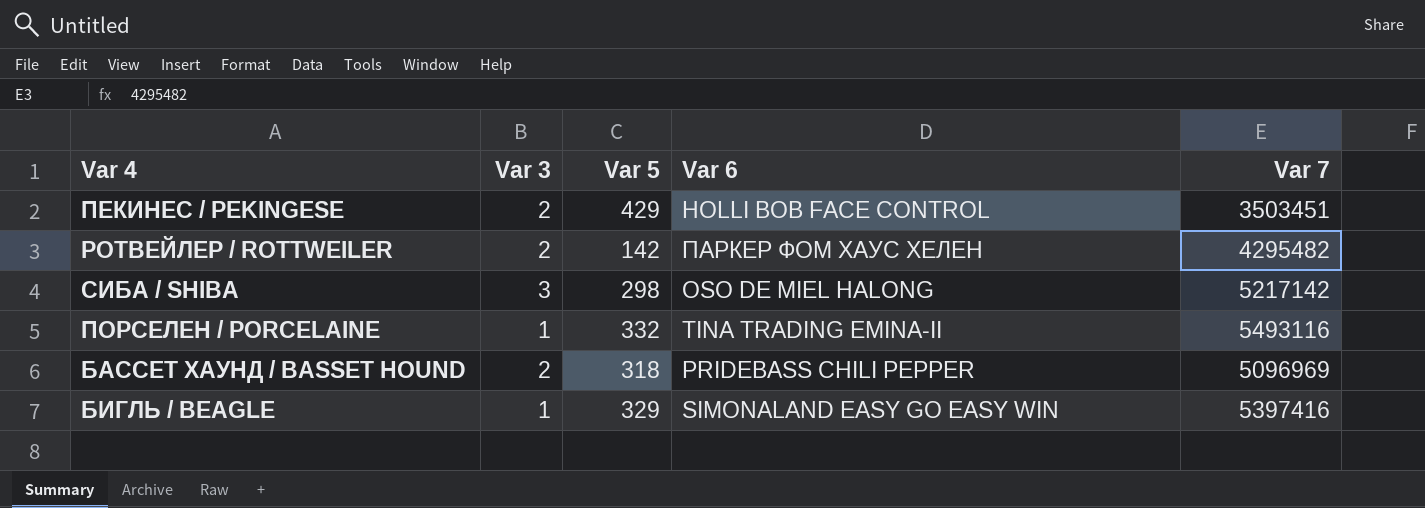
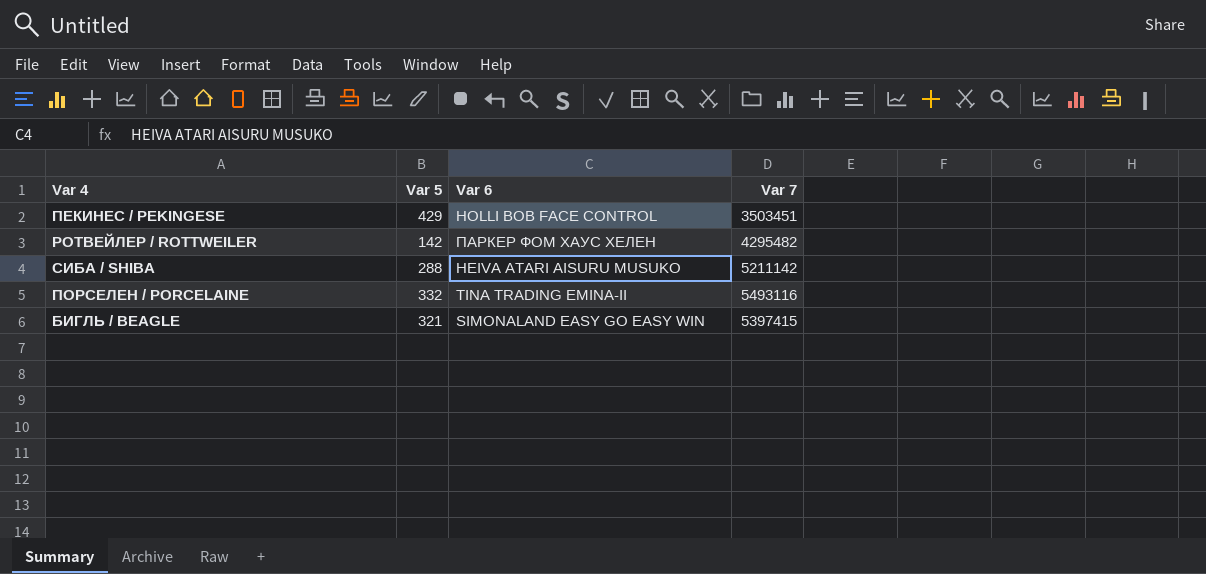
column Var 3 | position: 2 -> none
row БАССЕТ ХАУНД / BASSET HOUND: 2 | 318 | PRIDEBASS CHILI PEPPER | 5096969 -> none
СИБА / SHIBA | Var 5: 298 -> 288
СИБА / SHIBA | Var 6: OSO DE MIEL HALONG -> HEIVA ATARI AISURU MUSUKO
СИБА / SHIBA | Var 7: 5217142 -> 5211142
БИГЛЬ / BEAGLE | Var 5: 329 -> 321
БИГЛЬ / BEAGLE | Var 7: 5397416 -> 5397415

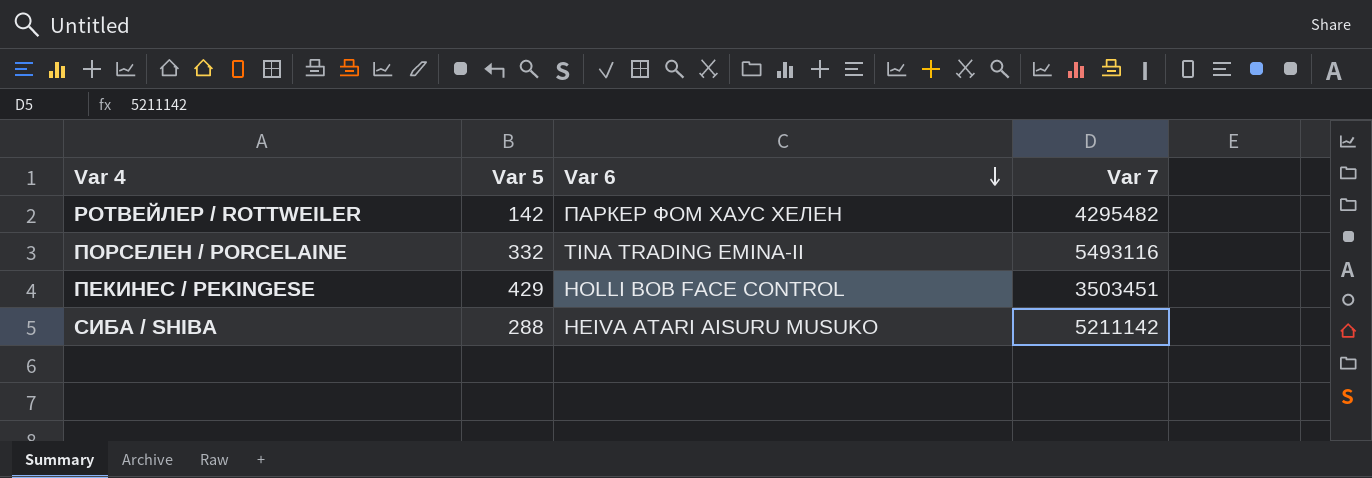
row order: none -> Var 6 descending
row БИГЛЬ / BEAGLE: 321 | SIMONALAND EASY GO EASY WIN | 5397415 -> none

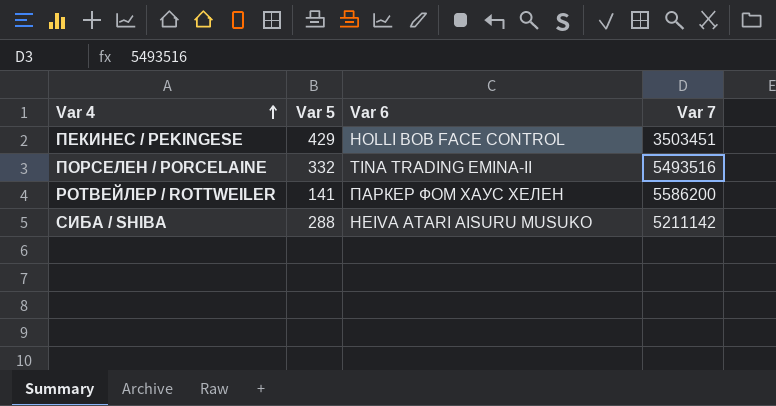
row order: Var 6 descending -> Var 4 ascending
ПОРСЕЛЕН / PORCELAINE | Var 7: 5493116 -> 5493516
РОТВЕЙЛЕР / ROTTWEILER | Var 5: 142 -> 141
РОТВЕЙЛЕР / ROTTWEILER | Var 7: 4295482 -> 5586200

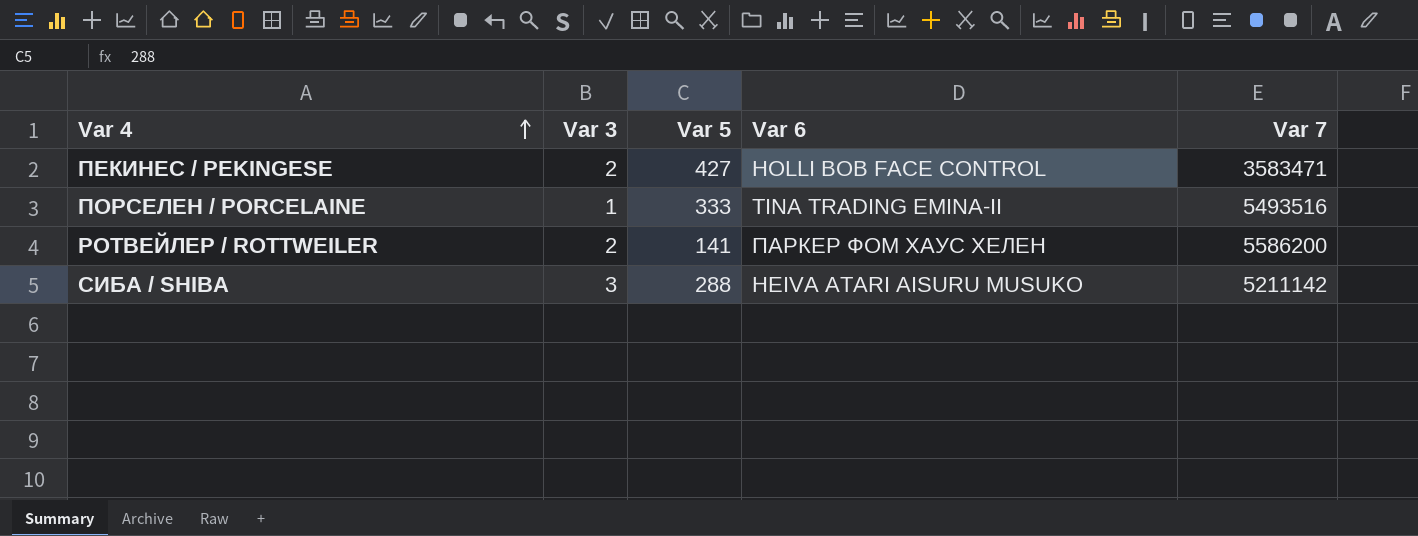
column Var 3 | position: none -> 2
ПЕКИНЕС / PEKINGESE | Var 5: 429 -> 427
ПЕКИНЕС / PEKINGESE | Var 7: 3503451 -> 3583471
ПОРСЕЛЕН / PORCELAINE | Var 5: 332 -> 333

